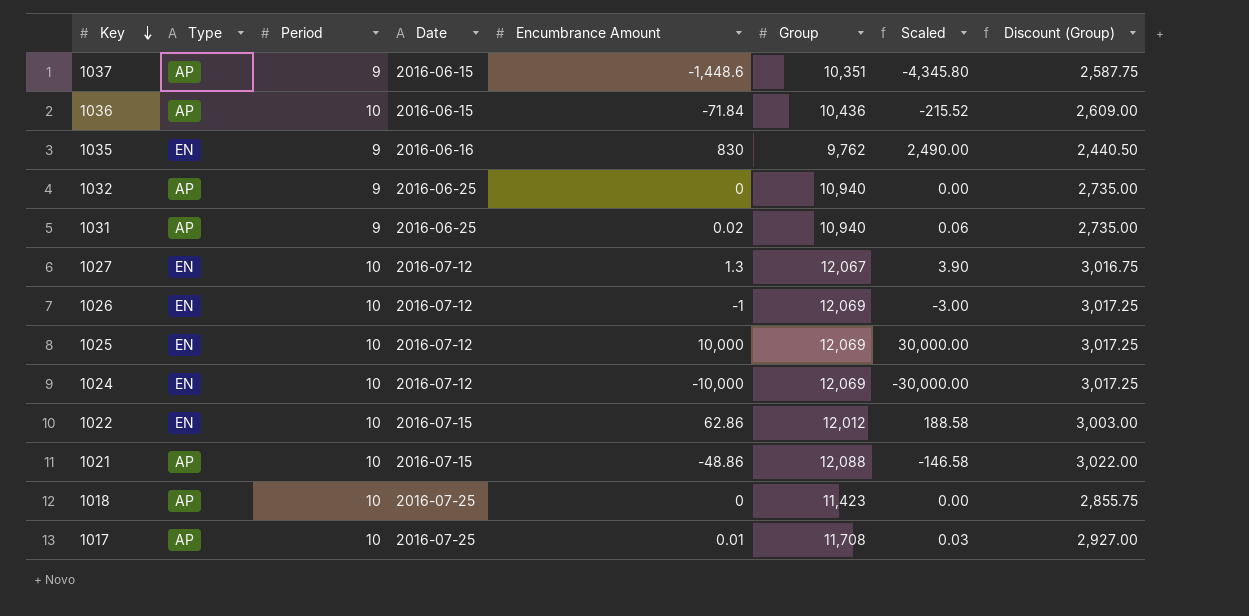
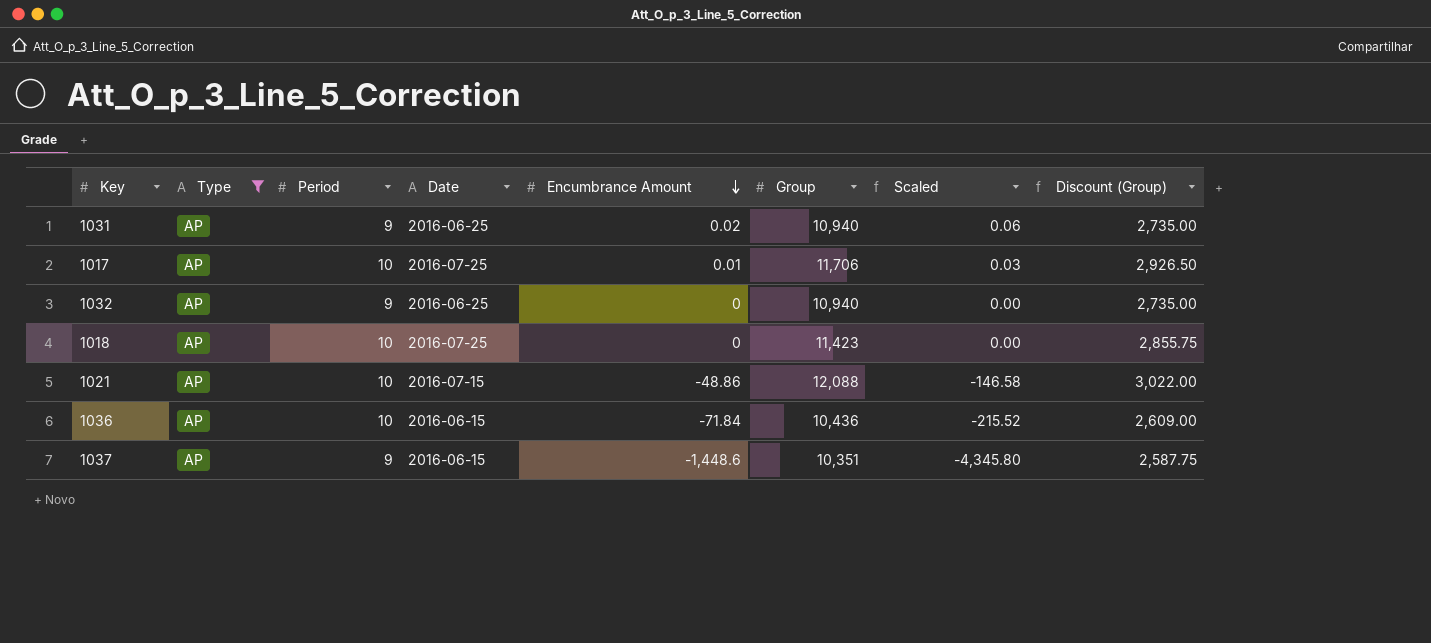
filter: none -> Type = AP
row order: Key descending -> Encumbrance Amount descending
1017 | Group: 11,708 -> 11,706
1017 | Discount (Group): 2,927.00 -> 2,926.50

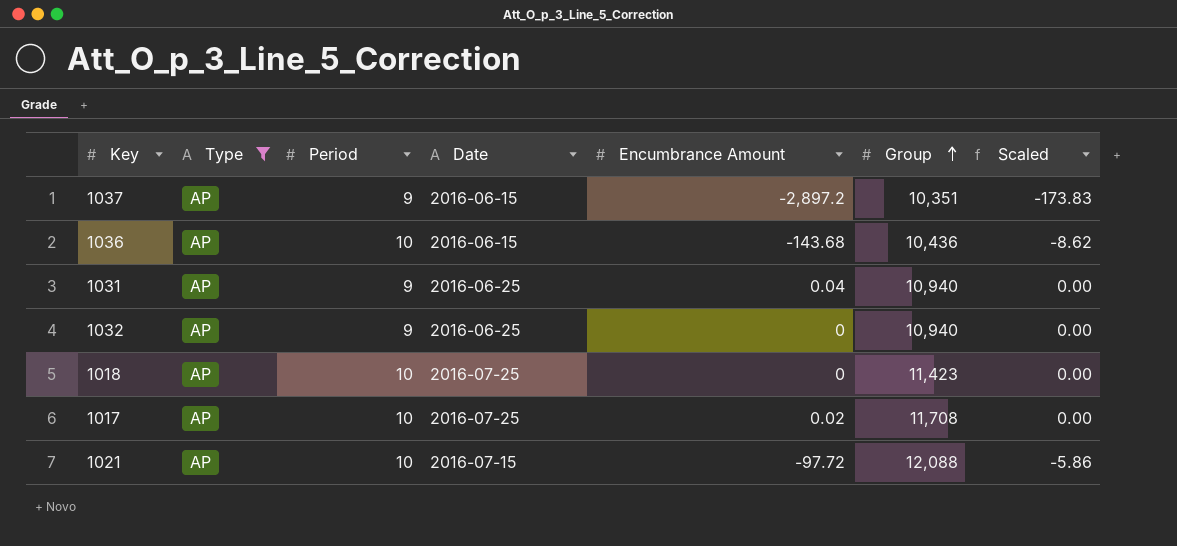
row order: Encumbrance Amount descending -> Group ascending
column Discount (Group) | formula: [Group] * 0.25 -> none
column Scaled | formula: [Encumbrance Amount] * 3 -> [Encumbrance Amount] * 0.06
1037 | Encumbrance Amount: -1,448.6 -> -2,897.2
1036 | Encumbrance Amount: -71.84 -> -143.68
1031 | Encumbrance Amount: 0.02 -> 0.04
1017 | Encumbrance Amount: 0.01 -> 0.02
1017 | Group: 11,706 -> 11,708
1021 | Encumbrance Amount: -48.86 -> -97.72

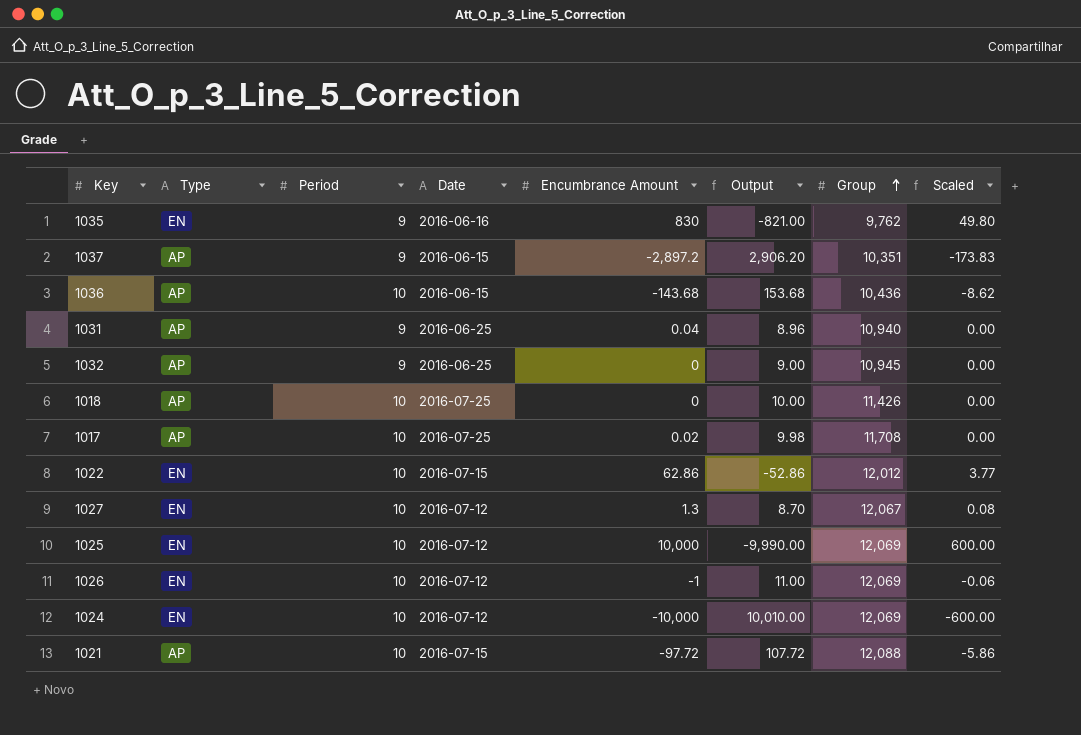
filter: Type = AP -> none
column Output | formula: none -> [Period] - [Encumbrance Amount]
1032 | Group: 10,940 -> 10,945
1018 | Group: 11,423 -> 11,426

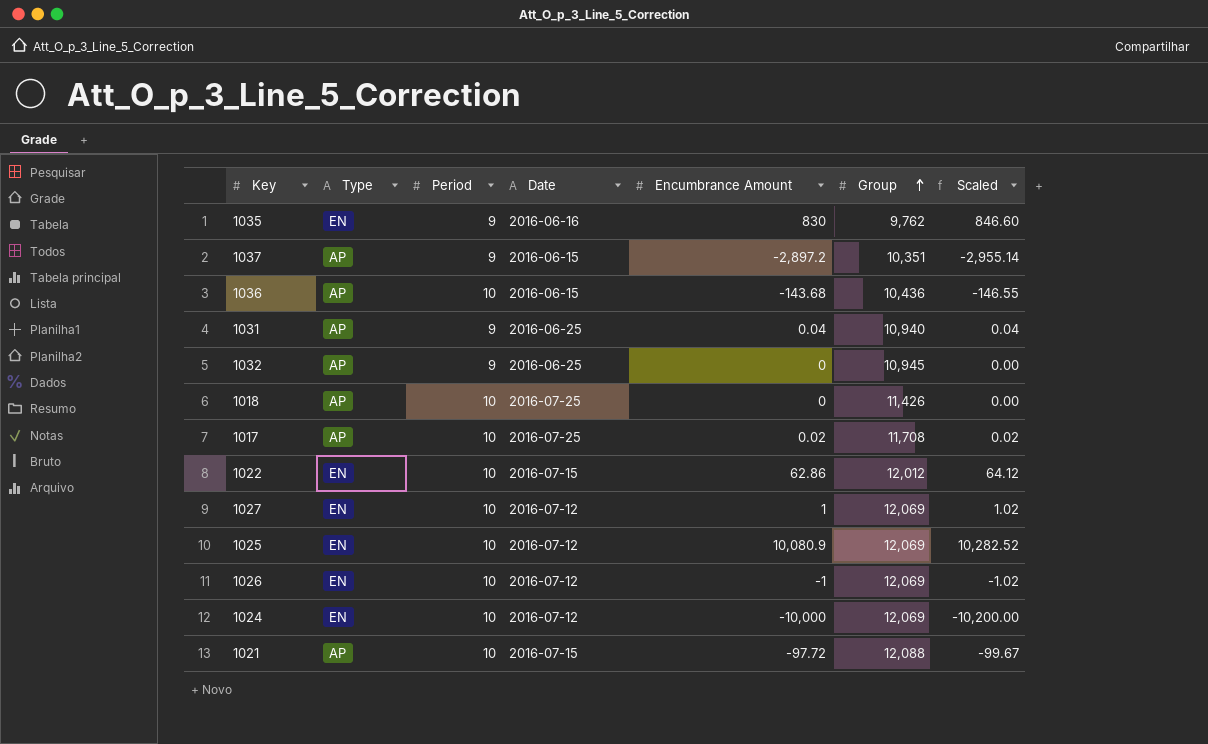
column Output | formula: [Period] - [Encumbrance Amount] -> none
column Scaled | formula: [Encumbrance Amount] * 0.06 -> [Encumbrance Amount] * 1.02
1027 | Encumbrance Amount: 1.3 -> 1
1027 | Group: 12,067 -> 12,069
1025 | Encumbrance Amount: 10,000 -> 10,080.9

